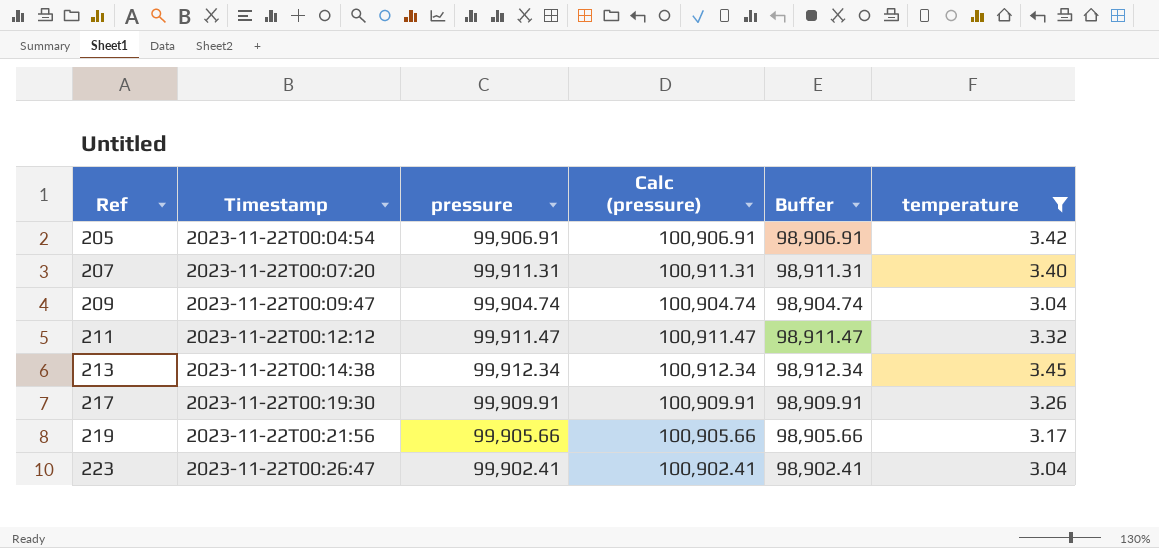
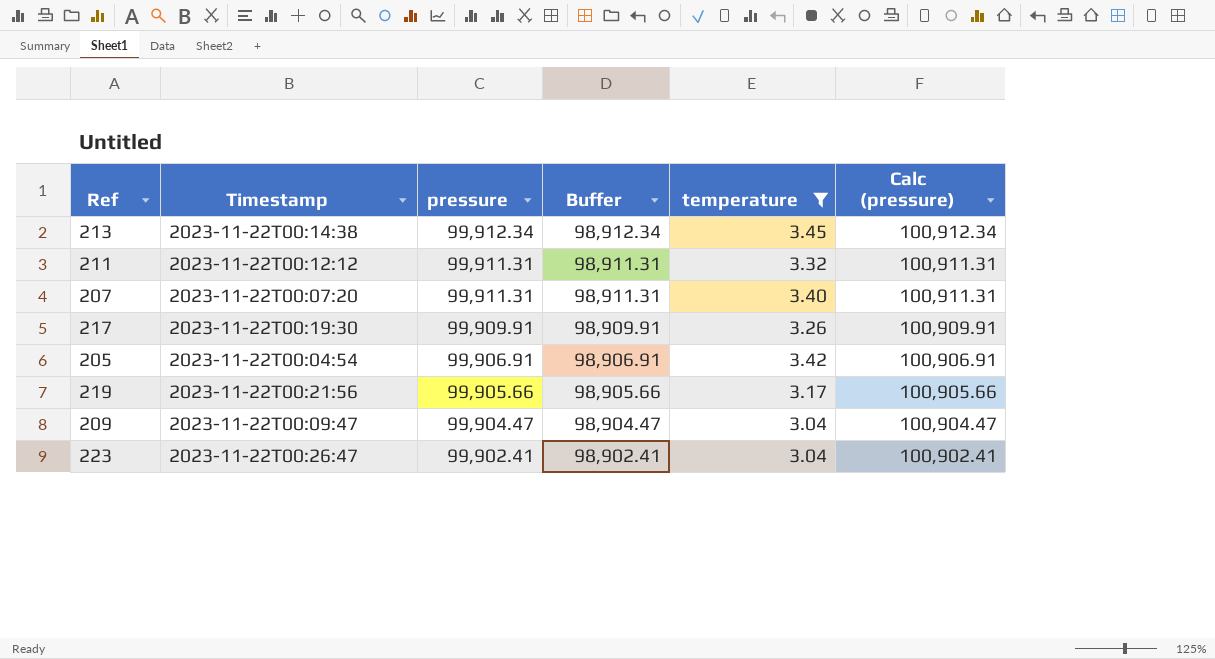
row order: Ref ascending -> pressure descending
column Calc (pressure) | position: 4 -> 6
211 | pressure: 99,911.47 -> 99,911.31
211 | Buffer: 98,911.47 -> 98,911.31
211 | Calc (pressure): 100,911.47 -> 100,911.31
209 | pressure: 99,904.74 -> 99,904.47
209 | Buffer: 98,904.74 -> 98,904.47
209 | Calc (pressure): 100,904.74 -> 100,904.47

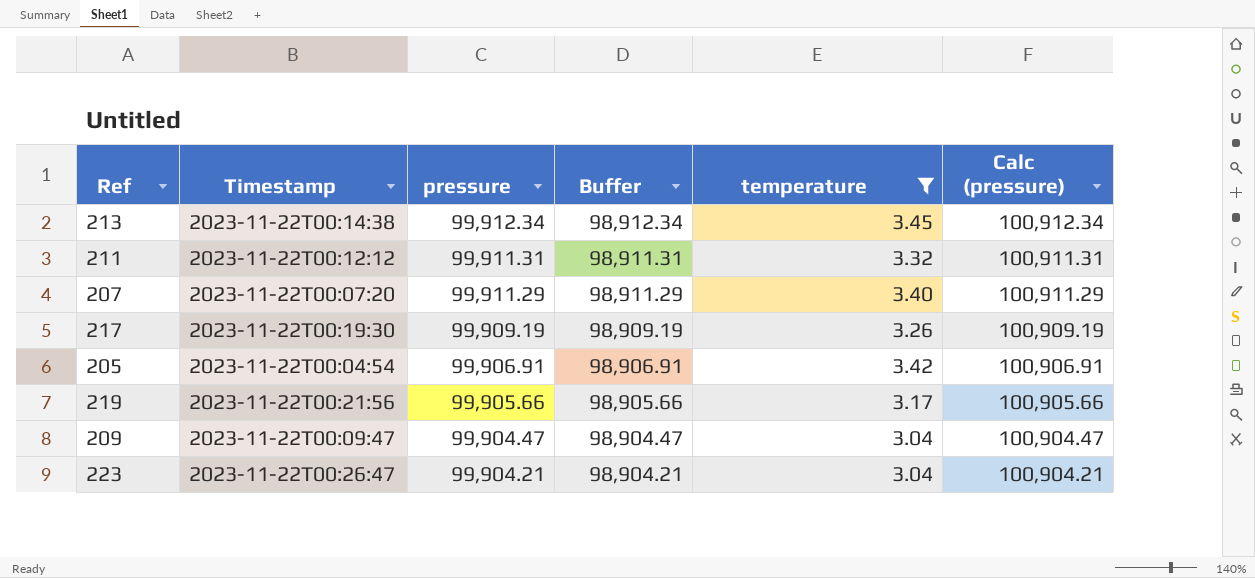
207 | pressure: 99,911.31 -> 99,911.29
207 | Buffer: 98,911.31 -> 98,911.29
207 | Calc (pressure): 100,911.31 -> 100,911.29
217 | pressure: 99,909.91 -> 99,909.19
217 | Buffer: 98,909.91 -> 98,909.19
217 | Calc (pressure): 100,909.91 -> 100,909.19
223 | pressure: 99,902.41 -> 99,904.21
223 | Buffer: 98,902.41 -> 98,904.21
223 | Calc (pressure): 100,902.41 -> 100,904.21

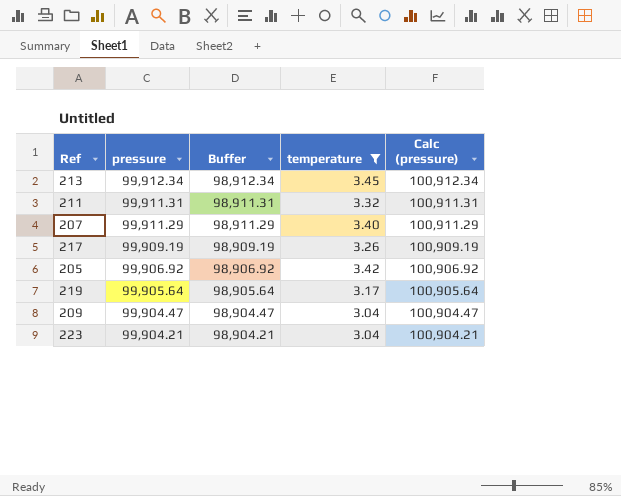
column Timestamp | position: 2 -> none
205 | pressure: 99,906.91 -> 99,906.92
205 | Buffer: 98,906.91 -> 98,906.92
205 | Calc (pressure): 100,906.91 -> 100,906.92
219 | pressure: 99,905.66 -> 99,905.64
219 | Buffer: 98,905.66 -> 98,905.64
219 | Calc (pressure): 100,905.66 -> 100,905.64

